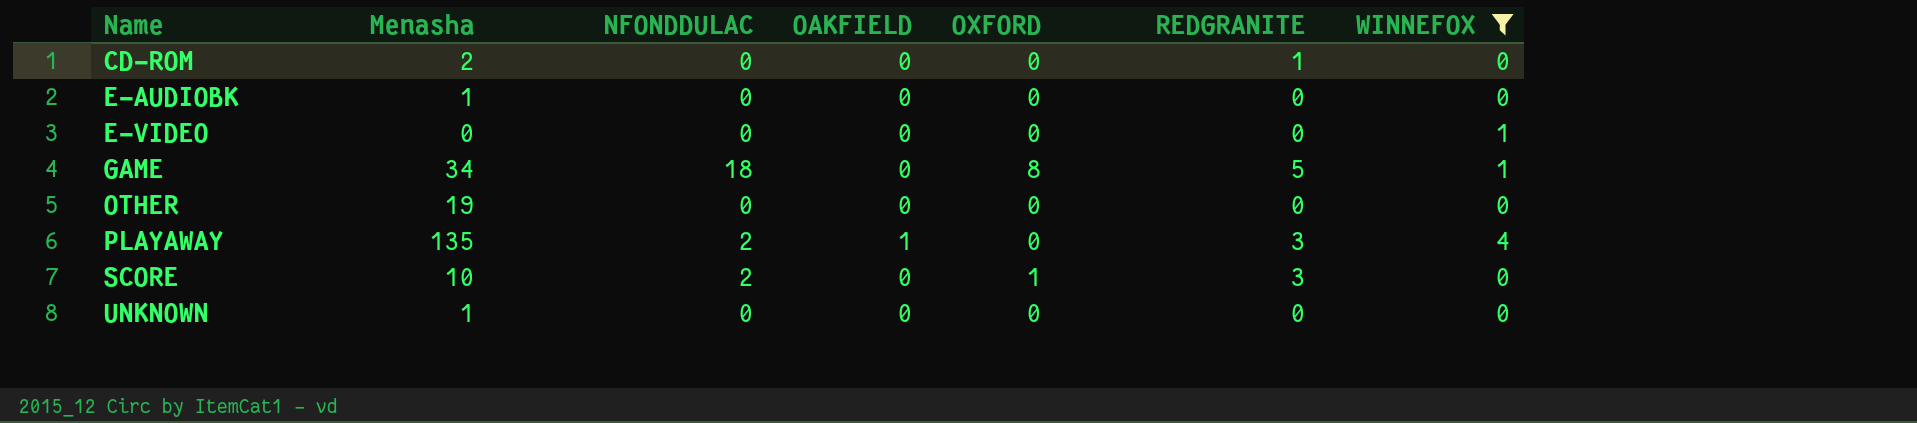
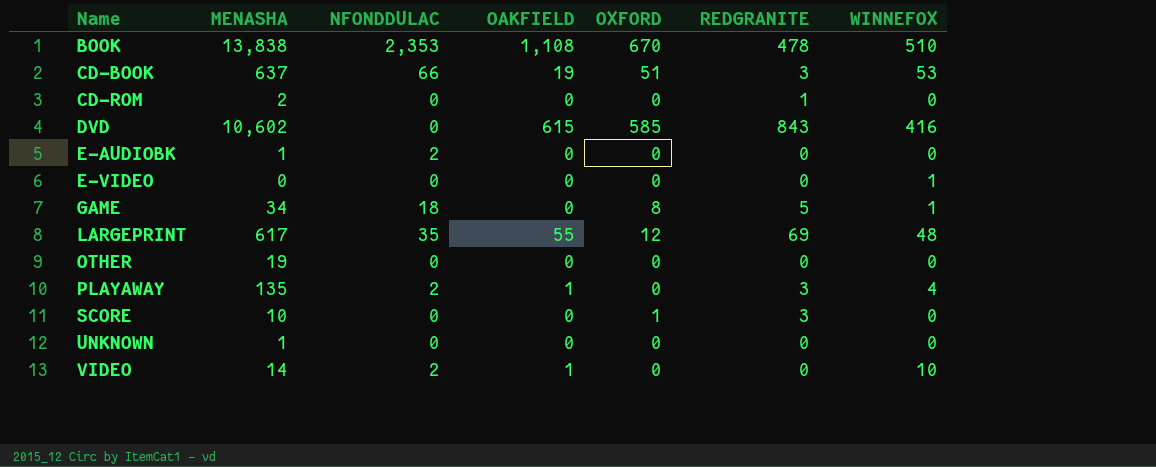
filter: WINNEFOX <= 4 -> none
column name: Menasha -> MENASHA
E-AUDIOBK | NFONDDULAC: 0 -> 2
SCORE | NFONDDULAC: 2 -> 0

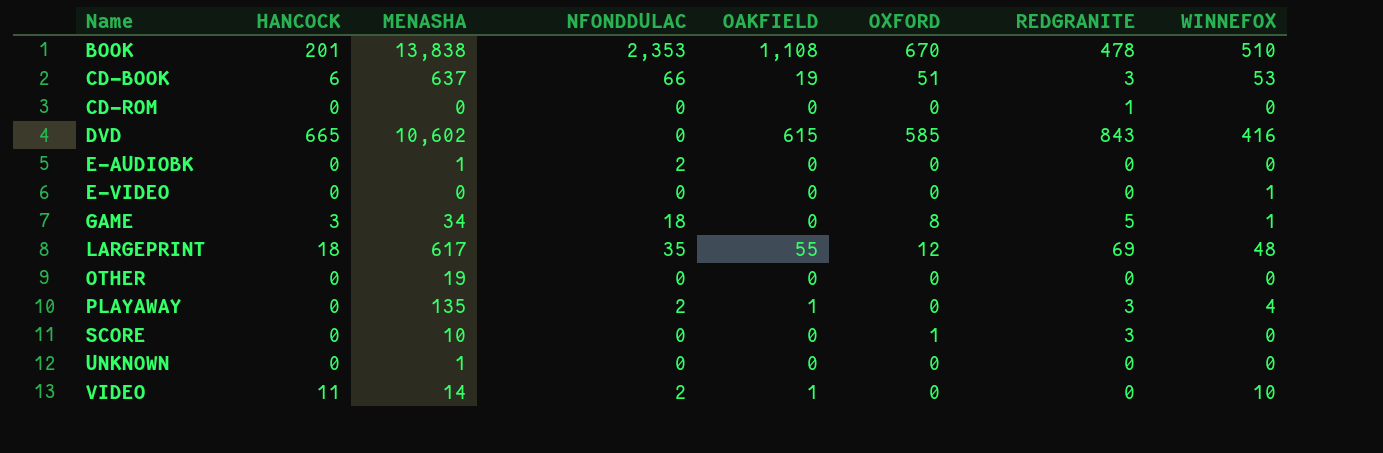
column HANCOCK | position: none -> 2
CD-ROM | MENASHA: 2 -> 0

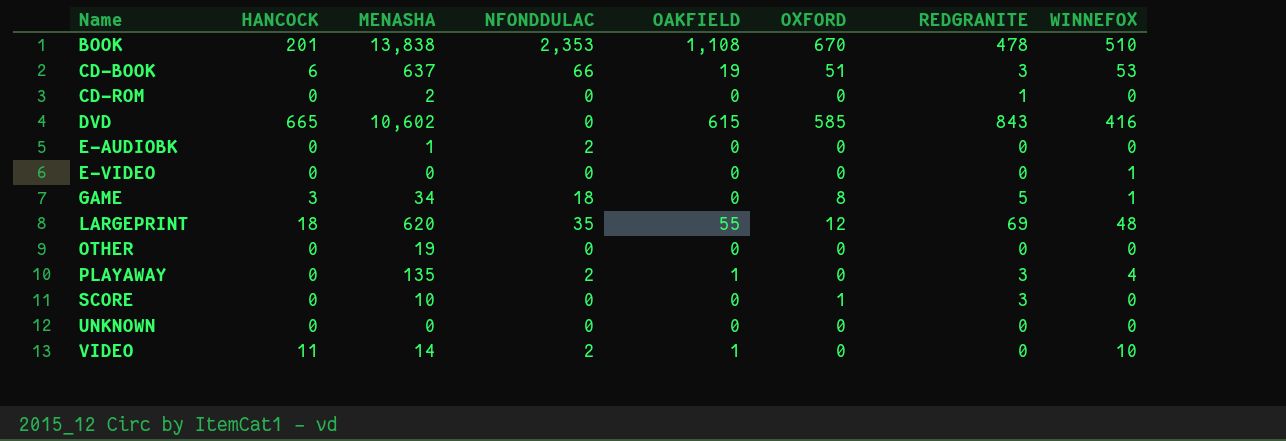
CD-ROM | MENASHA: 0 -> 2
LARGEPRINT | MENASHA: 617 -> 620
UNKNOWN | MENASHA: 1 -> 0

